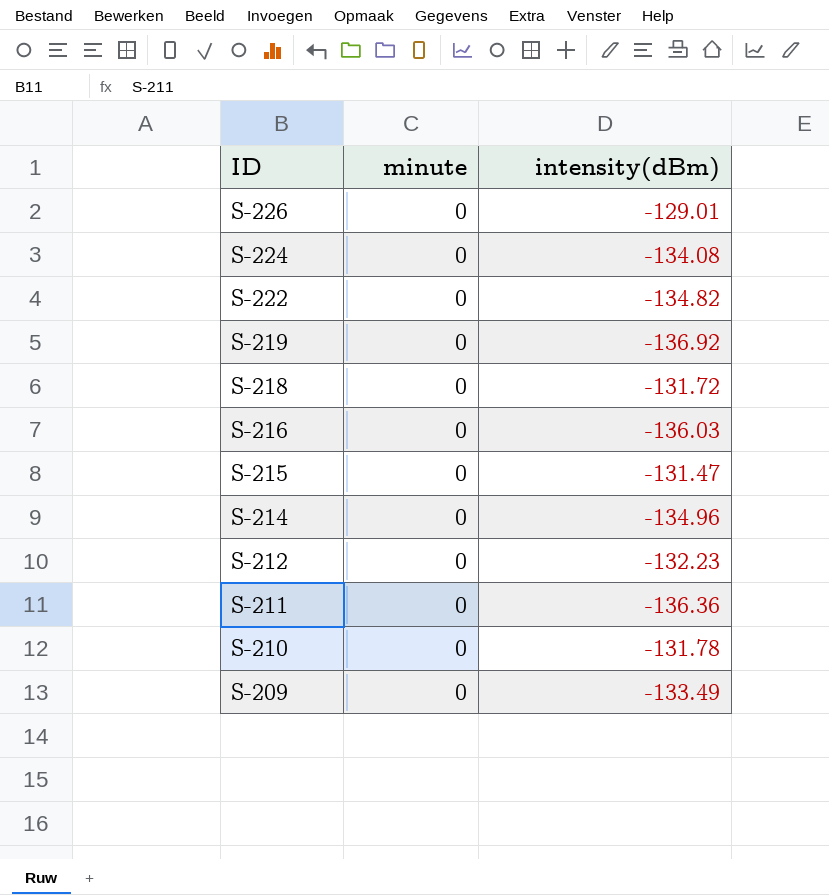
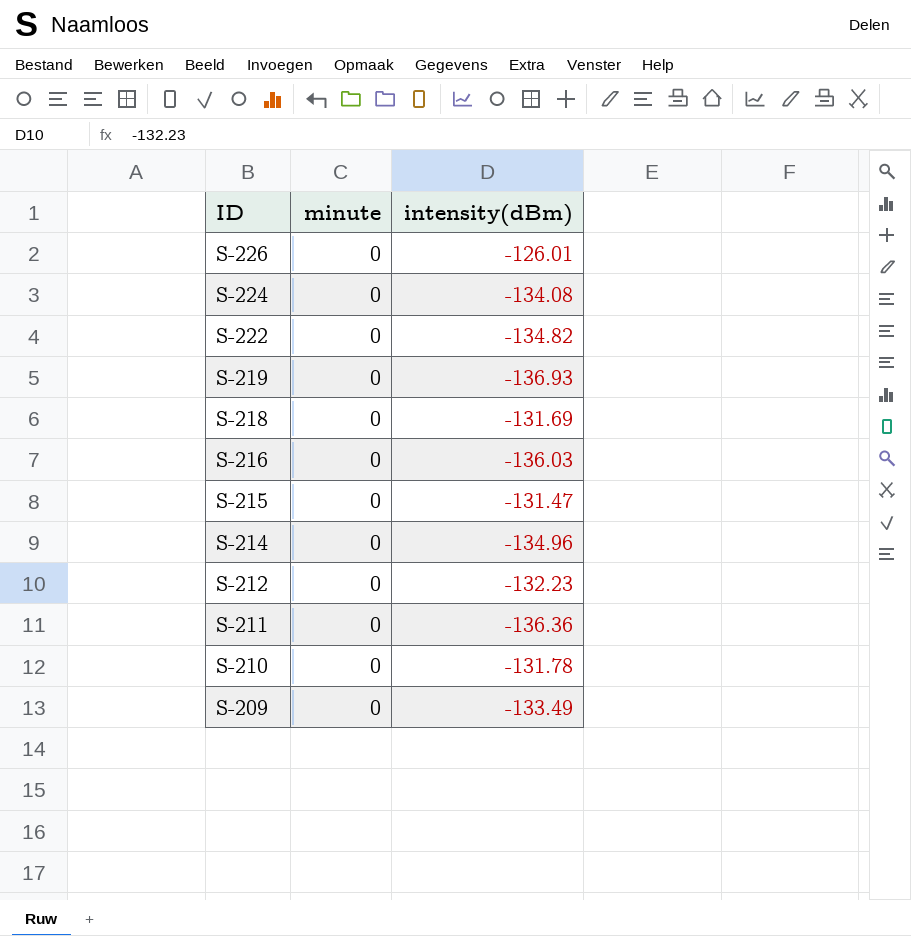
S-226 | intensity(dBm): -129.01 -> -126.01
S-219 | intensity(dBm): -136.92 -> -136.93
S-218 | intensity(dBm): -131.72 -> -131.69

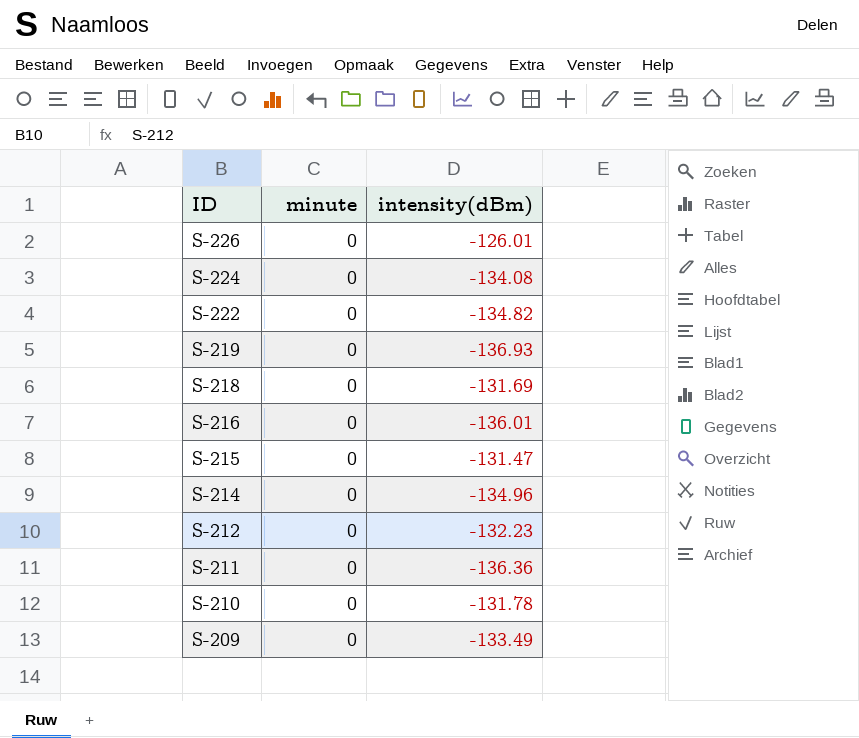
S-216 | intensity(dBm): -136.03 -> -136.01

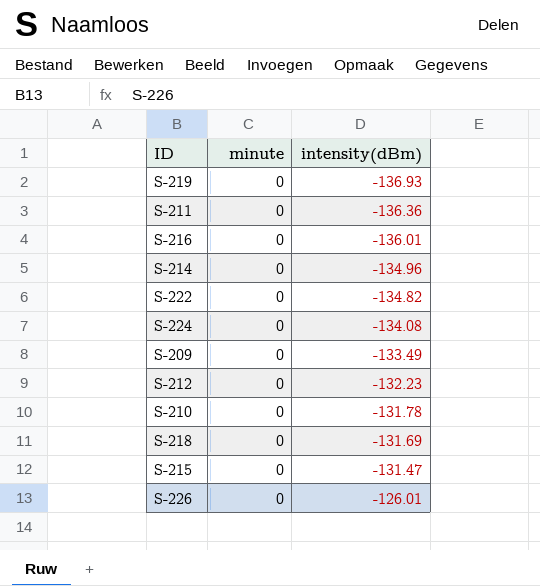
row order: ID descending -> intensity(dBm) ascending

